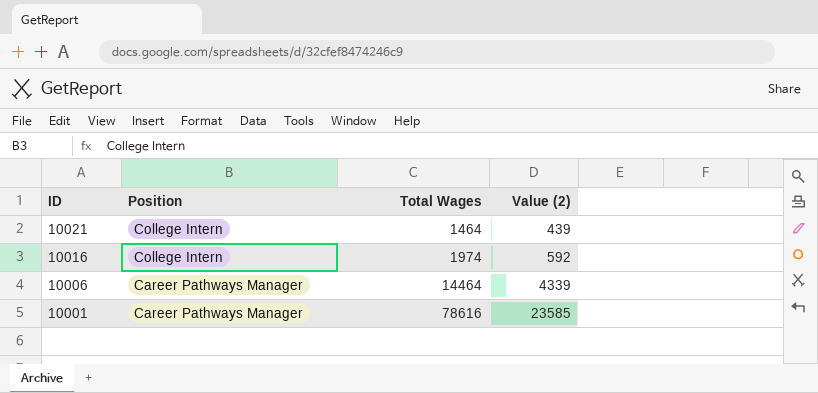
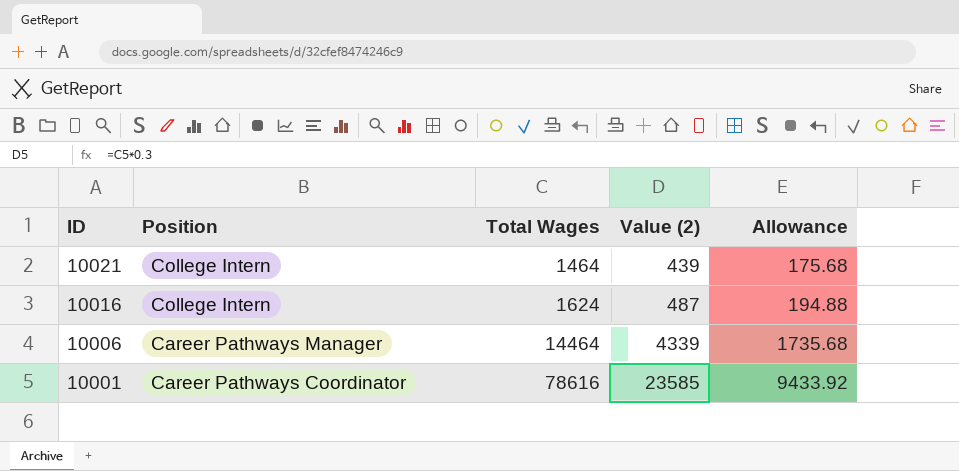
column Allowance | formula: none -> [Total Wages] * 0.12
10016 | Total Wages: 1974 -> 1624
10016 | Value (2): 592 -> 487
10001 | Position: Career Pathways Manager -> Career Pathways Coordinator

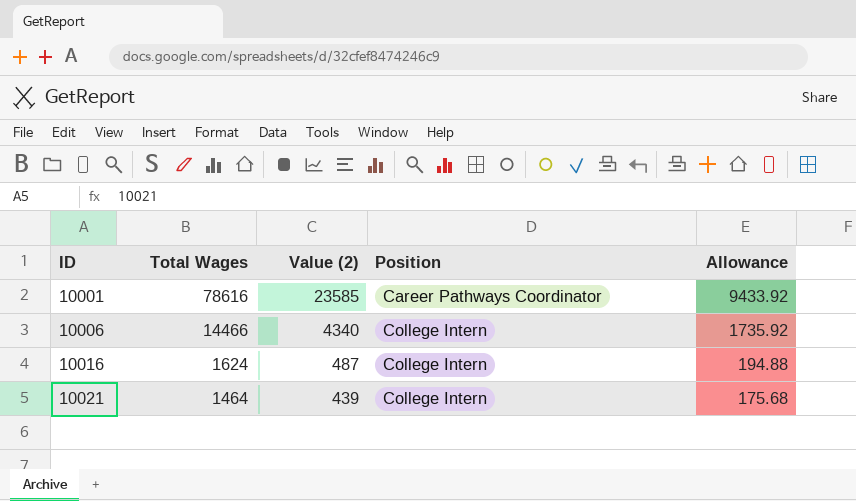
row order: ID descending -> ID ascending
column Position | position: 2 -> 4
10006 | Total Wages: 14464 -> 14466
10006 | Value (2): 4339 -> 4340
10006 | Position: Career Pathways Manager -> College Intern
10006 | Allowance: 1735.68 -> 1735.92

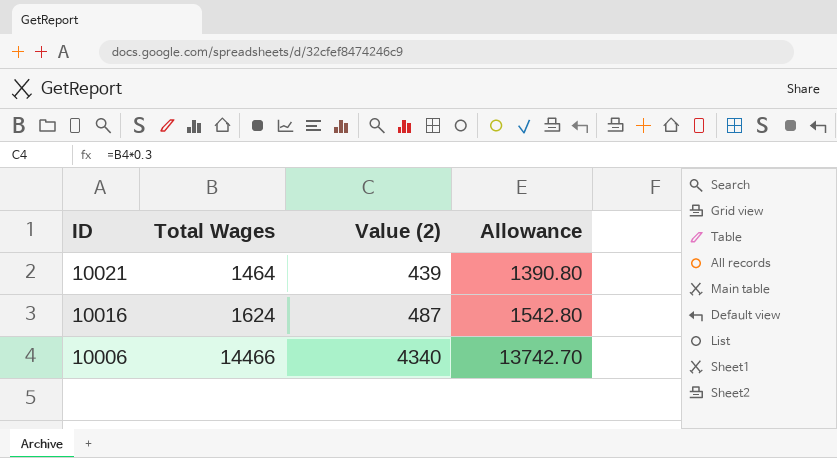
row order: ID ascending -> ID descending
column Position | position: 4 -> none
column Allowance | formula: [Total Wages] * 0.12 -> [Total Wages] * 0.95
row 10001: 78616 | 23585 | Career Pathways Coordinator | 9433.92 -> none

